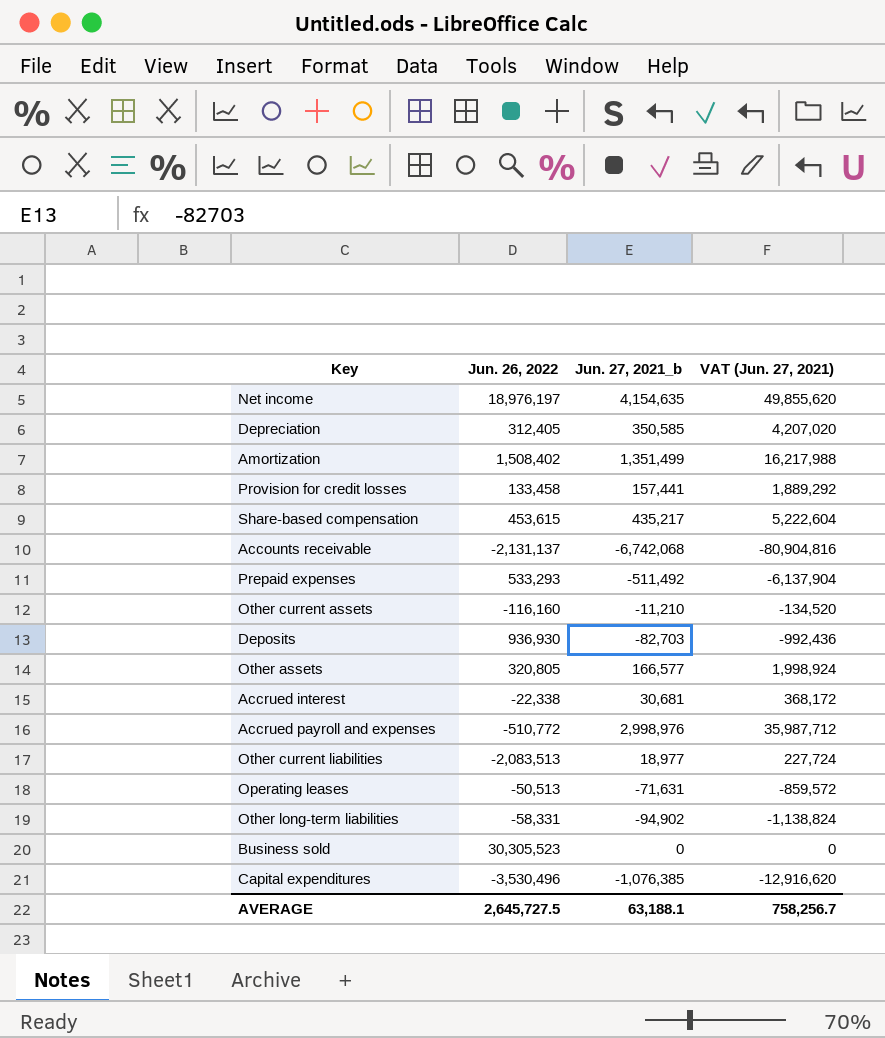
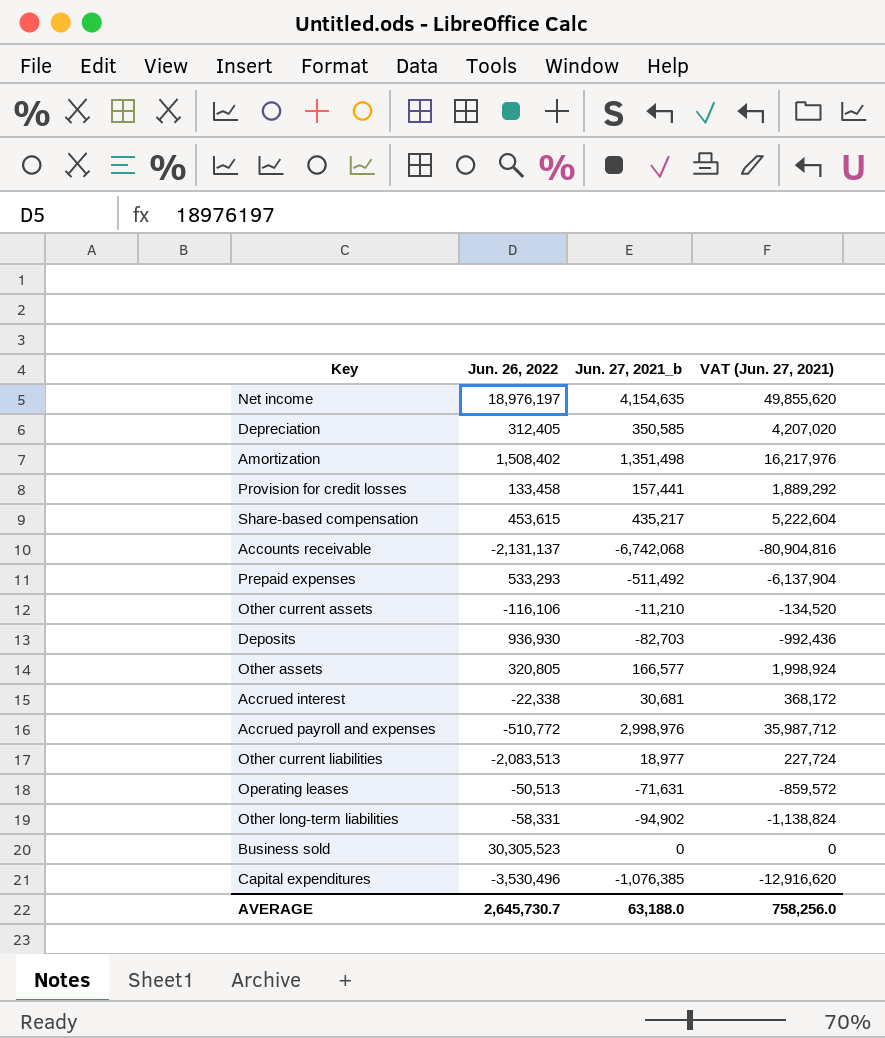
Amortization | Jun. 27, 2021_b: 1,351,499 -> 1,351,498
Amortization | VAT (Jun. 27, 2021): 16,217,988 -> 16,217,976
Other current assets | Jun. 26, 2022: -116,160 -> -116,106
AVERAGE | Jun. 26, 2022: 2,645,727.5 -> 2,645,730.7
AVERAGE | Jun. 27, 2021_b: 63,188.1 -> 63,188.0
AVERAGE | VAT (Jun. 27, 2021): 758,256.7 -> 758,256.0

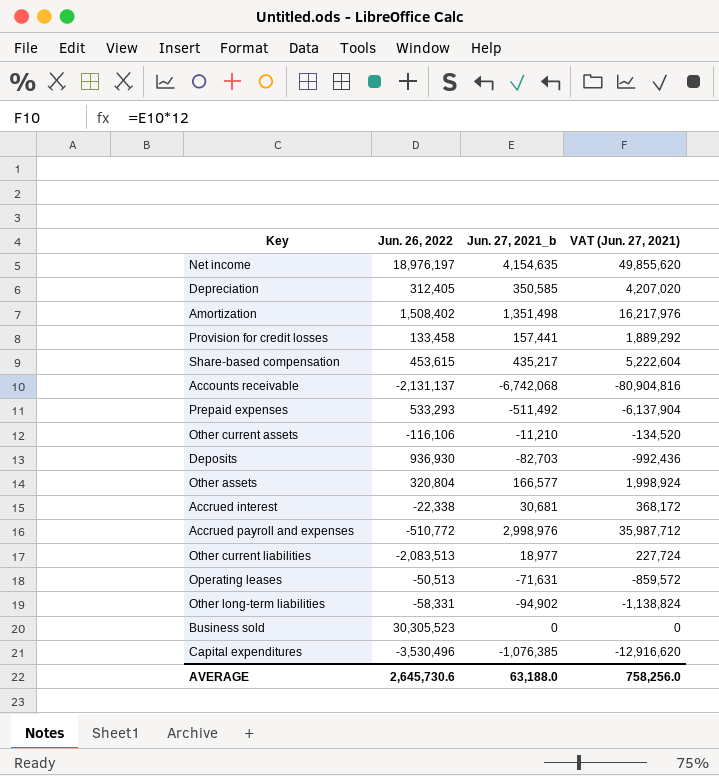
Other assets | Jun. 26, 2022: 320,805 -> 320,804
AVERAGE | Jun. 26, 2022: 2,645,730.7 -> 2,645,730.6

